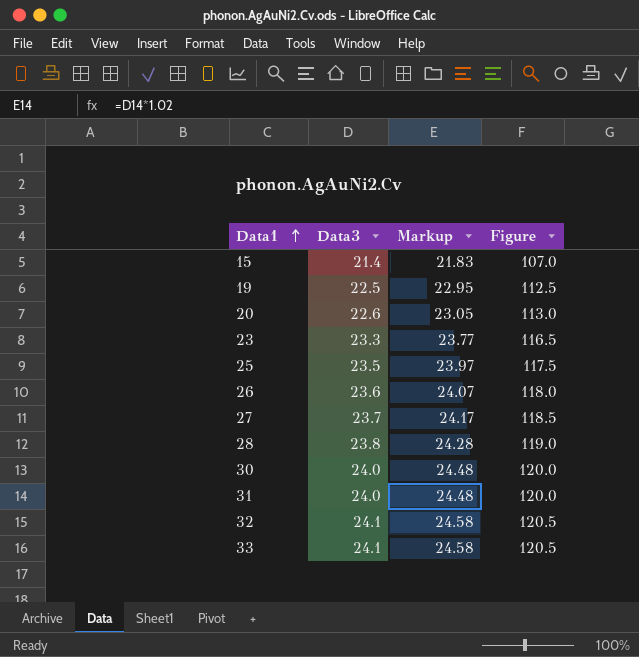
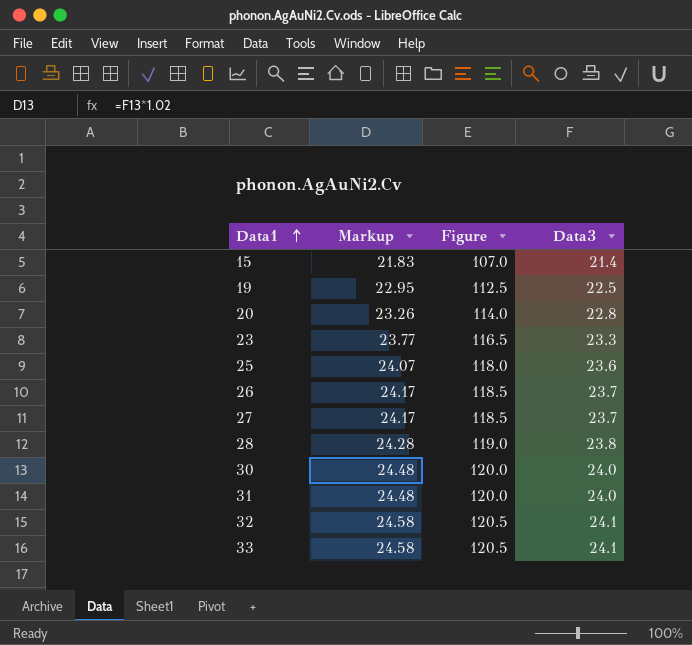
column Data3 | position: 2 -> 4
20 | Markup: 23.05 -> 23.26
20 | Figure: 113.0 -> 114.0
20 | Data3: 22.6 -> 22.8
25 | Markup: 23.97 -> 24.07
25 | Figure: 117.5 -> 118.0
25 | Data3: 23.5 -> 23.6
26 | Markup: 24.07 -> 24.17
26 | Figure: 118.0 -> 118.5
26 | Data3: 23.6 -> 23.7

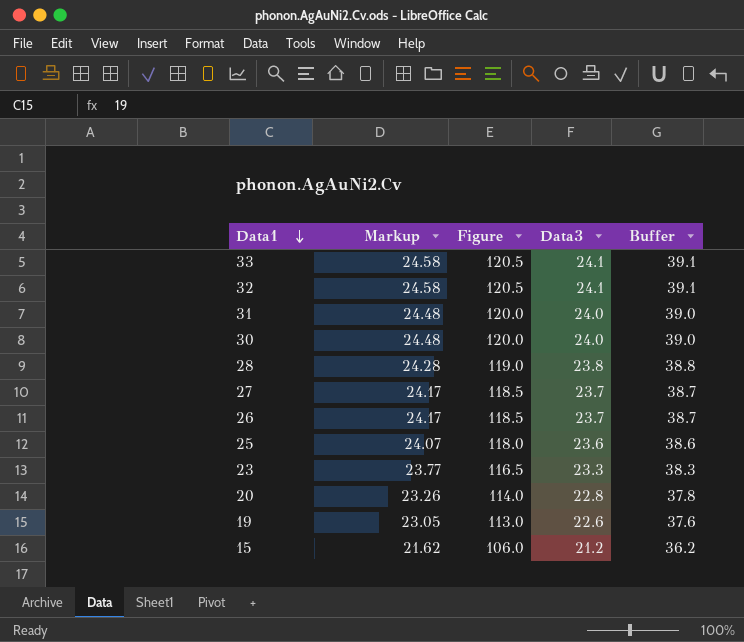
row order: Data1 ascending -> Data1 descending
column Buffer | formula: none -> [Data3] + 15
19 | Markup: 22.95 -> 23.05
19 | Figure: 112.5 -> 113.0
19 | Data3: 22.5 -> 22.6
15 | Markup: 21.83 -> 21.62
15 | Figure: 107.0 -> 106.0
15 | Data3: 21.4 -> 21.2

